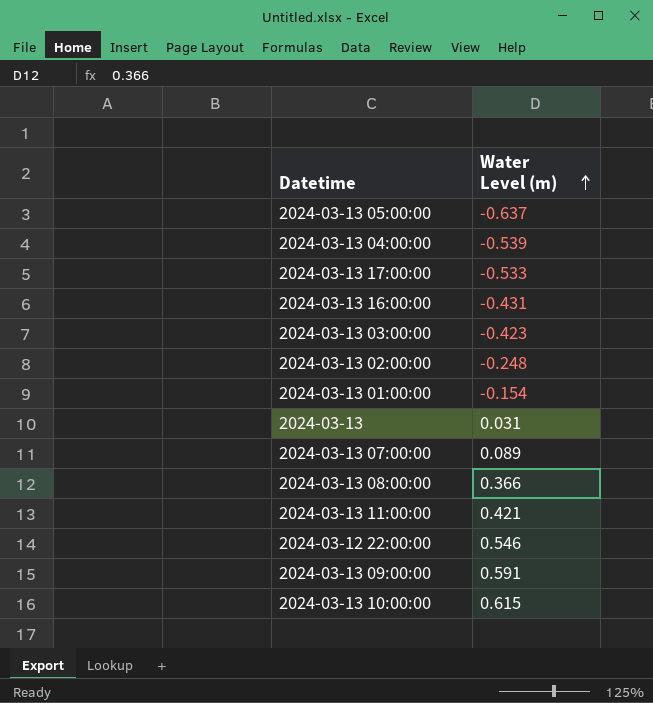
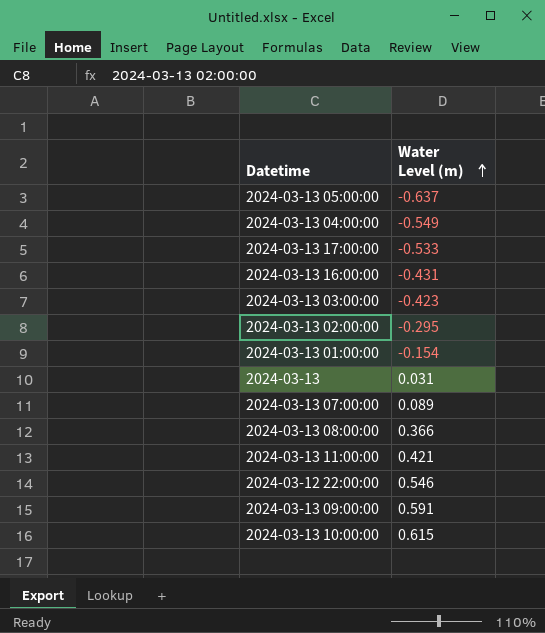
2024-03-13 04:00:00 | Water Level (m): -0.539 -> -0.549
2024-03-13 02:00:00 | Water Level (m): -0.248 -> -0.295

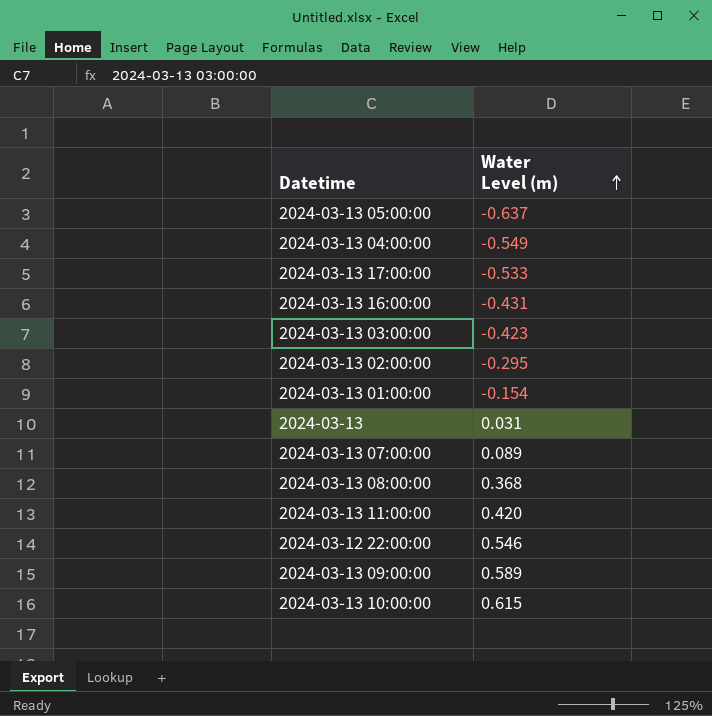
2024-03-13 08:00:00 | Water Level (m): 0.366 -> 0.368
2024-03-13 11:00:00 | Water Level (m): 0.421 -> 0.420
2024-03-13 09:00:00 | Water Level (m): 0.591 -> 0.589

